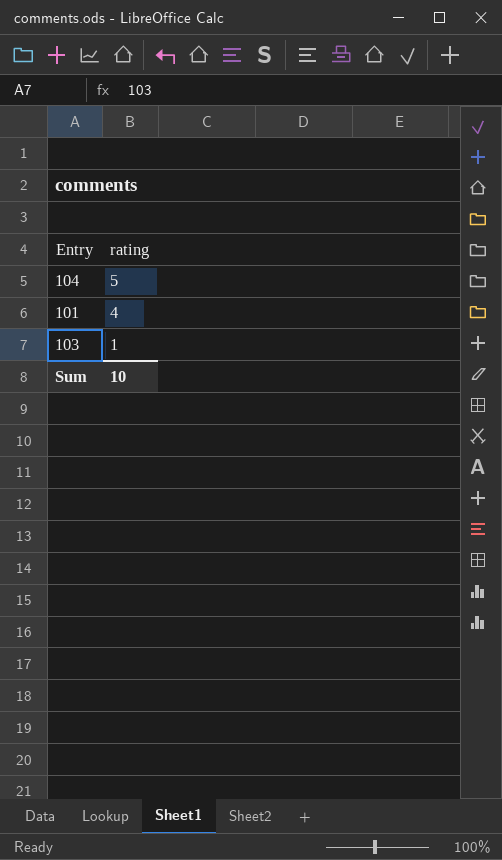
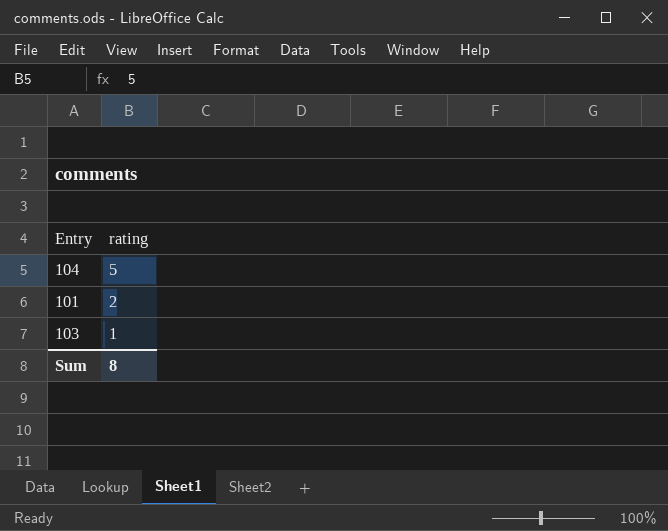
101 | rating: 4 -> 2
Sum | rating: 10 -> 8

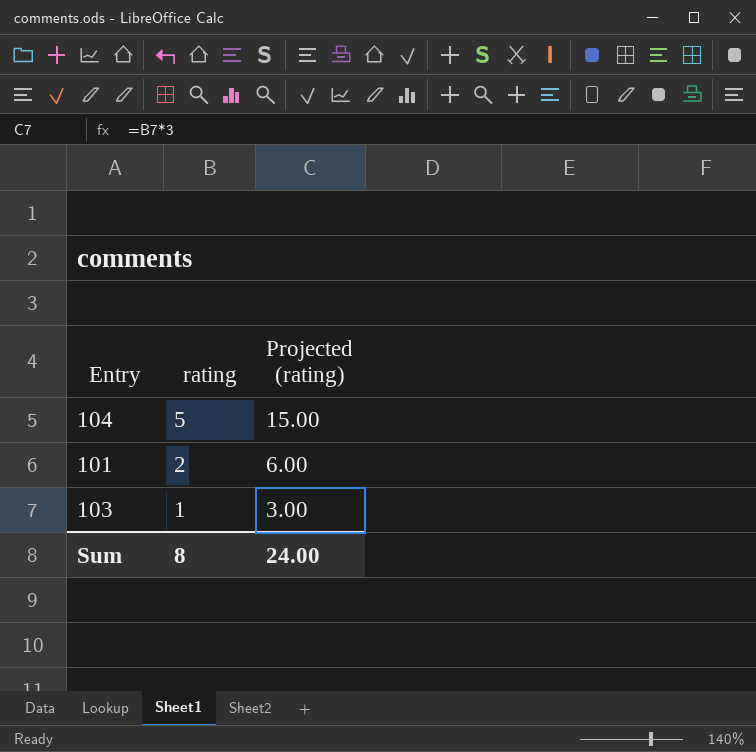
column Projected (rating) | formula: none -> [rating] * 3

